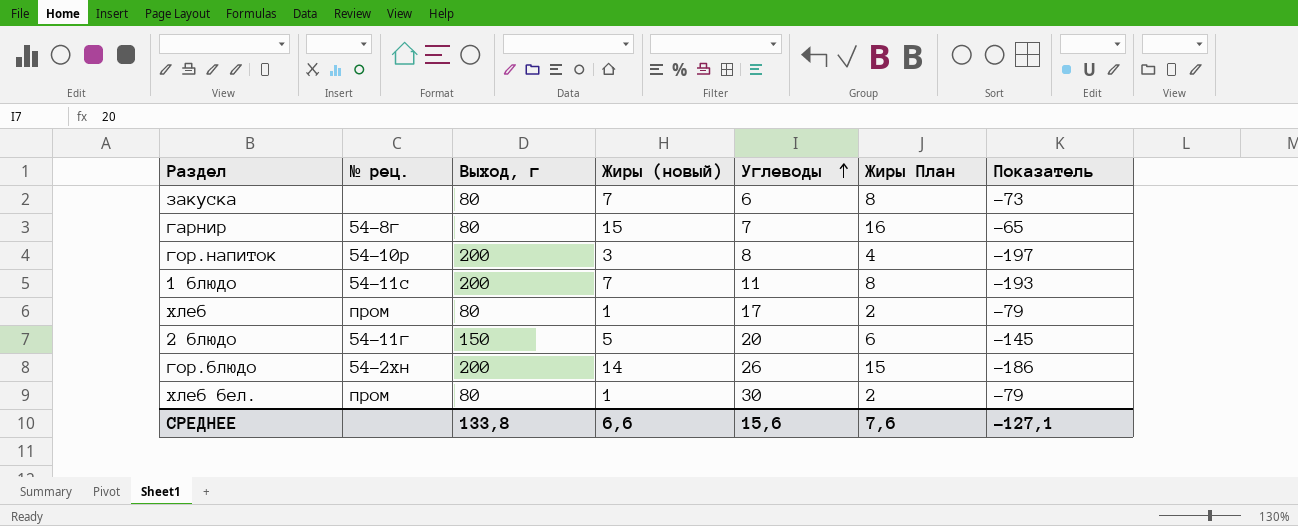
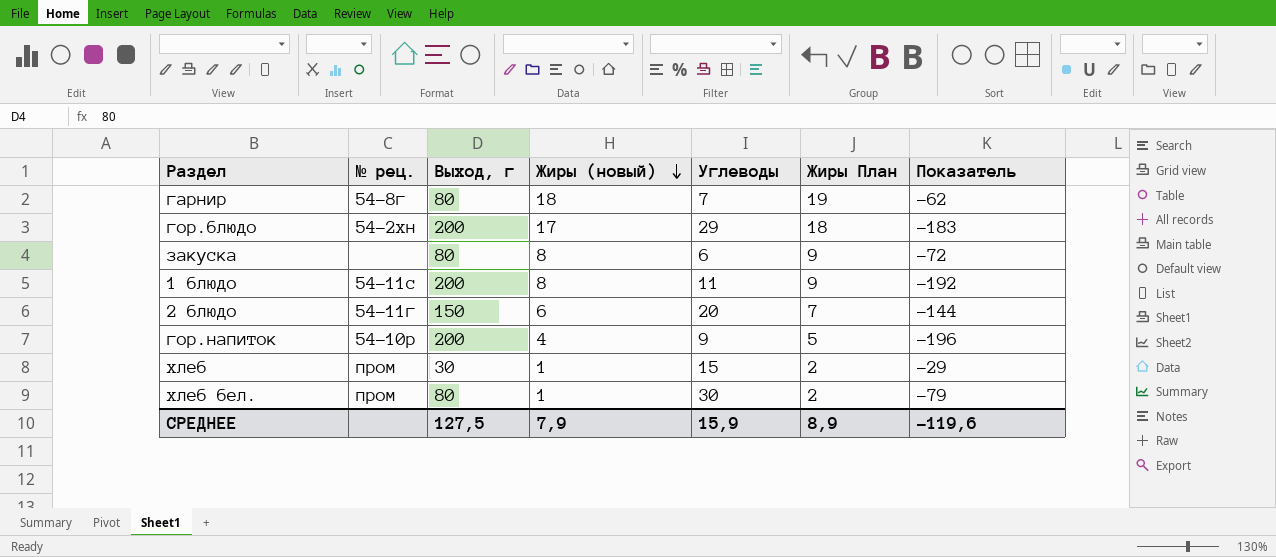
row order: Углеводы ascending -> Жиры (новый) descending
гарнир | Жиры (новый): 15 -> 18
гарнир | Жиры План: 16 -> 19
гарнир | Показатель: -65 -> -62
гор.блюдо | Жиры (новый): 14 -> 17
гор.блюдо | Углеводы: 26 -> 29
гор.блюдо | Жиры План: 15 -> 18
гор.блюдо | Показатель: -186 -> -183
закуска | Жиры (новый): 7 -> 8
закуска | Жиры План: 8 -> 9
закуска | Показатель: -73 -> -72
1 блюдо | Жиры (новый): 7 -> 8
1 блюдо | Жиры План: 8 -> 9
1 блюдо | Показатель: -193 -> -192
2 блюдо | Жиры (новый): 5 -> 6
2 блюдо | Жиры План: 6 -> 7
2 блюдо | Показатель: -145 -> -144
гор.напиток | Жиры (новый): 3 -> 4
гор.напиток | Углеводы: 8 -> 9
гор.напиток | Жиры План: 4 -> 5
гор.напиток | Показатель: -197 -> -196
хлеб | Выход, г: 80 -> 30
хлеб | Углеводы: 17 -> 15
хлеб | Показатель: -79 -> -29
СРЕДНЕЕ | Выход, г: 133,8 -> 127,5
СРЕДНЕЕ | Жиры (новый): 6,6 -> 7,9
СРЕДНЕЕ | Углеводы: 15,6 -> 15,9
СРЕДНЕЕ | Жиры План: 7,6 -> 8,9
СРЕДНЕЕ | Показатель: -127,1 -> -119,6

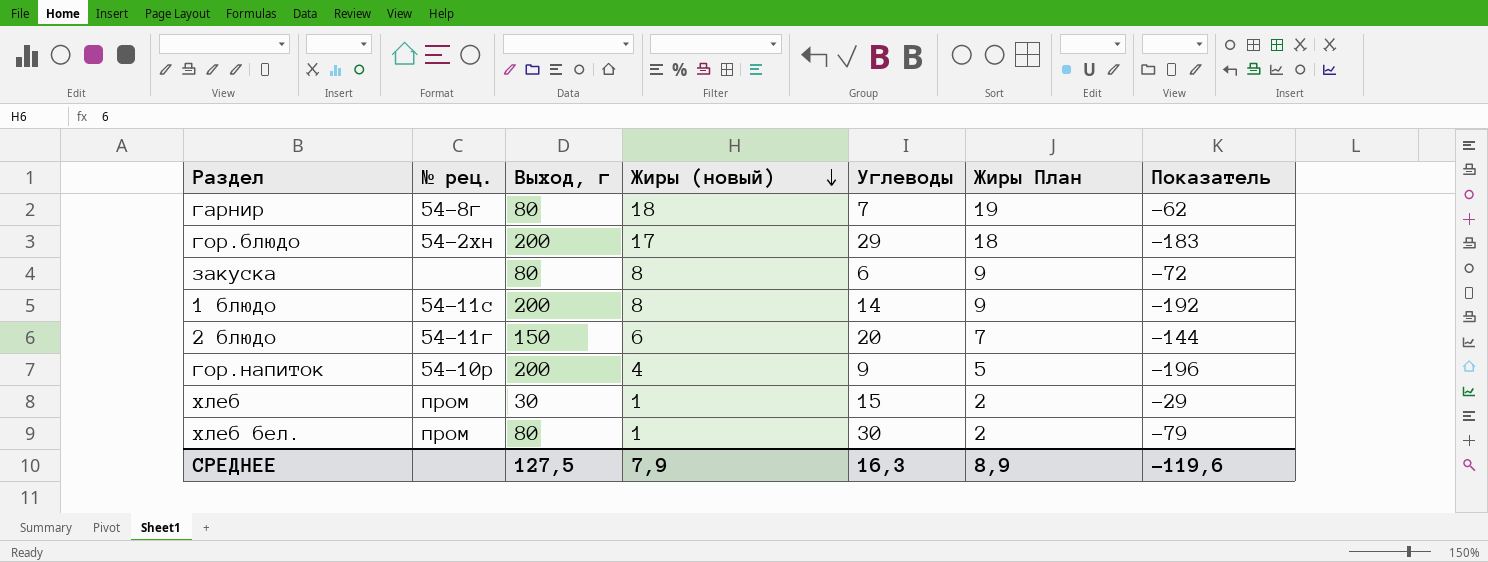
1 блюдо | Углеводы: 11 -> 14
СРЕДНЕЕ | Углеводы: 15,9 -> 16,3

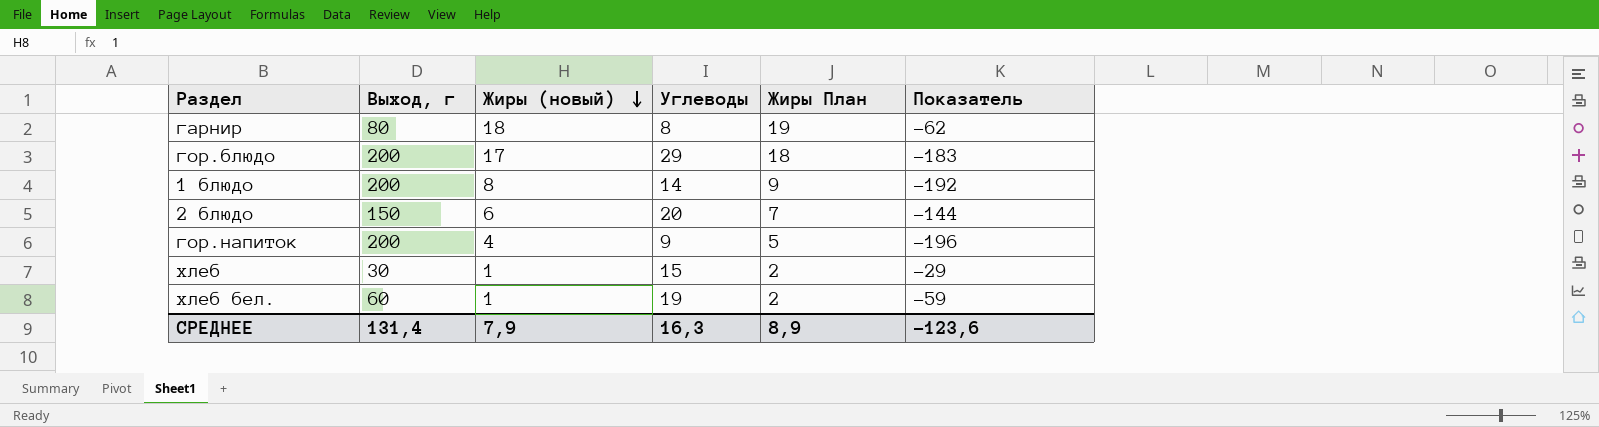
column № рец. | position: 2 -> none
row закуска: none | 80 | 8 | 6 | 9 | -72 -> none
гарнир | Углеводы: 7 -> 8
хлеб бел. | Выход, г: 80 -> 60
хлеб бел. | Углеводы: 30 -> 19
хлеб бел. | Показатель: -79 -> -59
СРЕДНЕЕ | Выход, г: 127,5 -> 131,4
СРЕДНЕЕ | Показатель: -119,6 -> -123,6

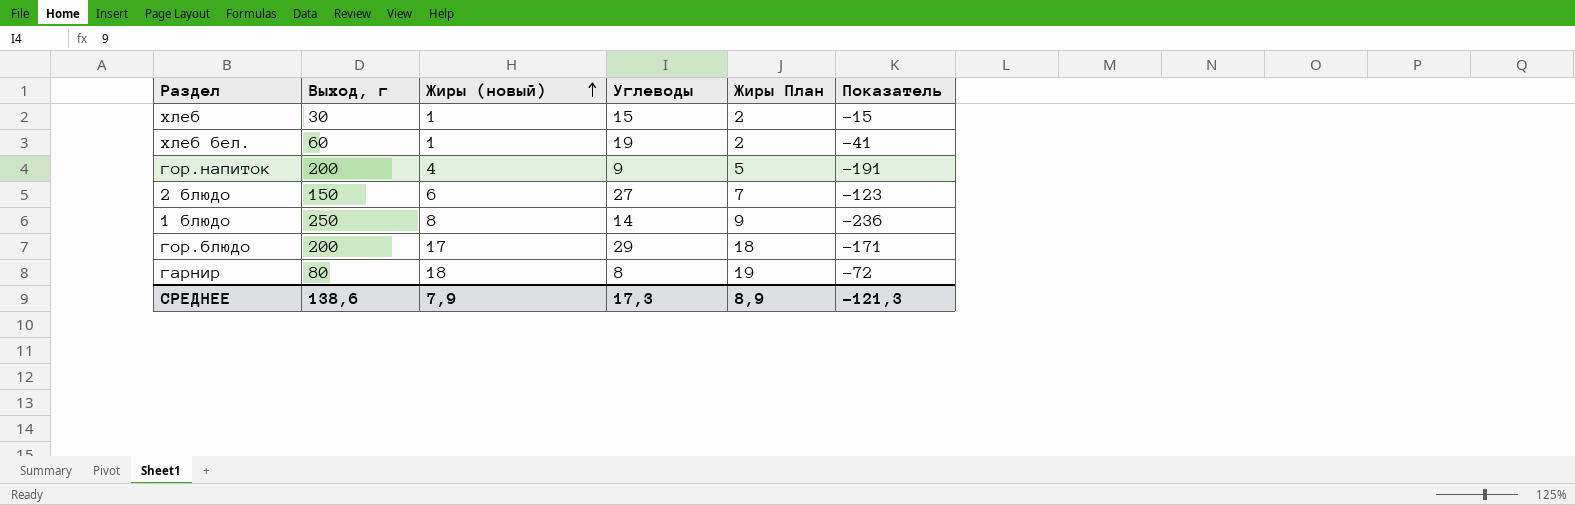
row order: Жиры (новый) descending -> Жиры (новый) ascending
column Показатель | formula: [Жиры (новый)] - [Выход, г] -> [Углеводы] - [Выход, г]
2 блюдо | Углеводы: 20 -> 27
1 блюдо | Выход, г: 200 -> 250
СРЕДНЕЕ | Выход, г: 131,4 -> 138,6
СРЕДНЕЕ | Углеводы: 16,3 -> 17,3
СРЕДНЕЕ | Показатель: -123,6 -> -121,3

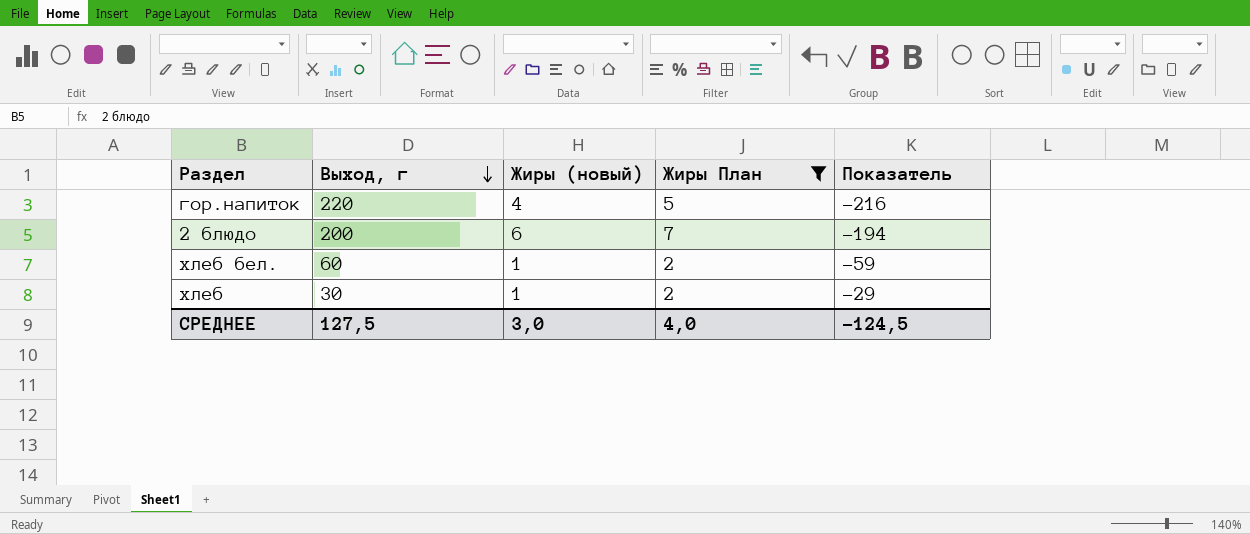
filter: none -> Жиры План <= 7
row order: Жиры (новый) ascending -> Выход, г descending
column Углеводы | position: 4 -> none
column Показатель | formula: [Углеводы] - [Выход, г] -> [Жиры (новый)] - [Выход, г]
гор.напиток | Выход, г: 200 -> 220
2 блюдо | Выход, г: 150 -> 200
СРЕДНЕЕ | Выход, г: 138,6 -> 127,5
СРЕДНЕЕ | Жиры (новый): 7,9 -> 3,0
СРЕДНЕЕ | Жиры План: 8,9 -> 4,0
СРЕДНЕЕ | Показатель: -121,3 -> -124,5

